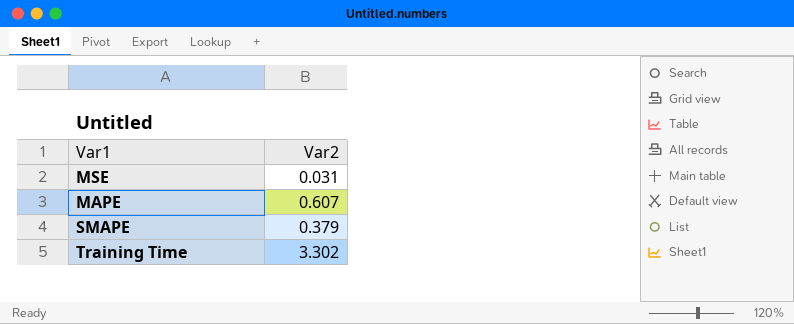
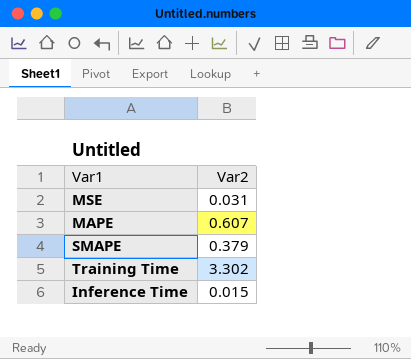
row Inference Time: none -> 0.015

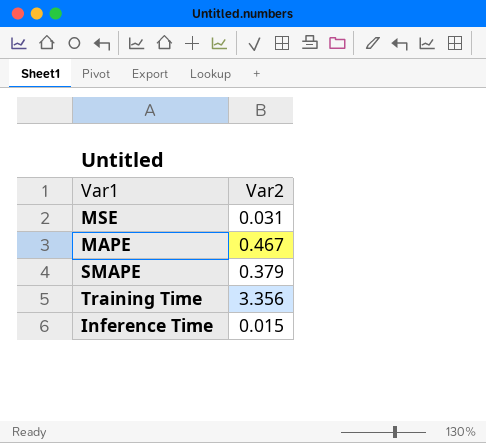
MAPE | Var2: 0.607 -> 0.467
Training Time | Var2: 3.302 -> 3.356

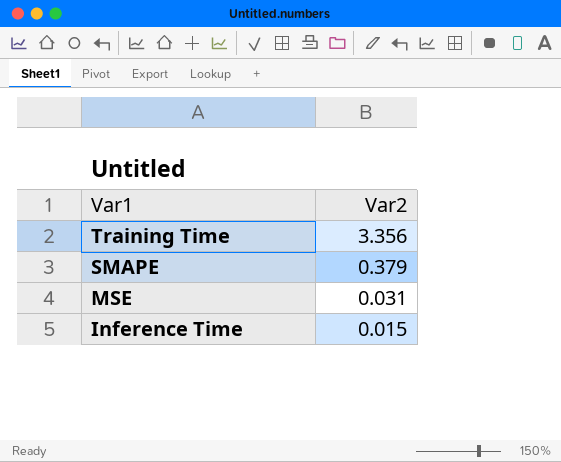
row order: none -> Var1 descending
row MAPE: 0.467 -> none

